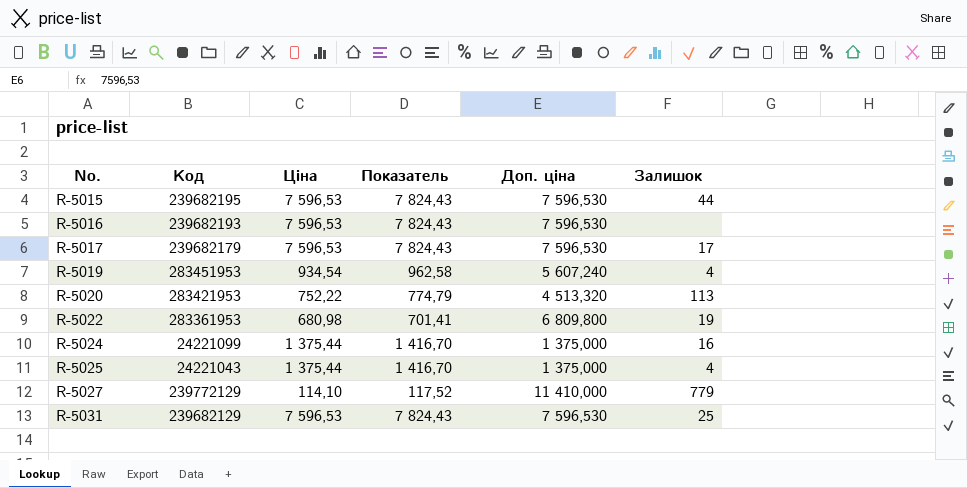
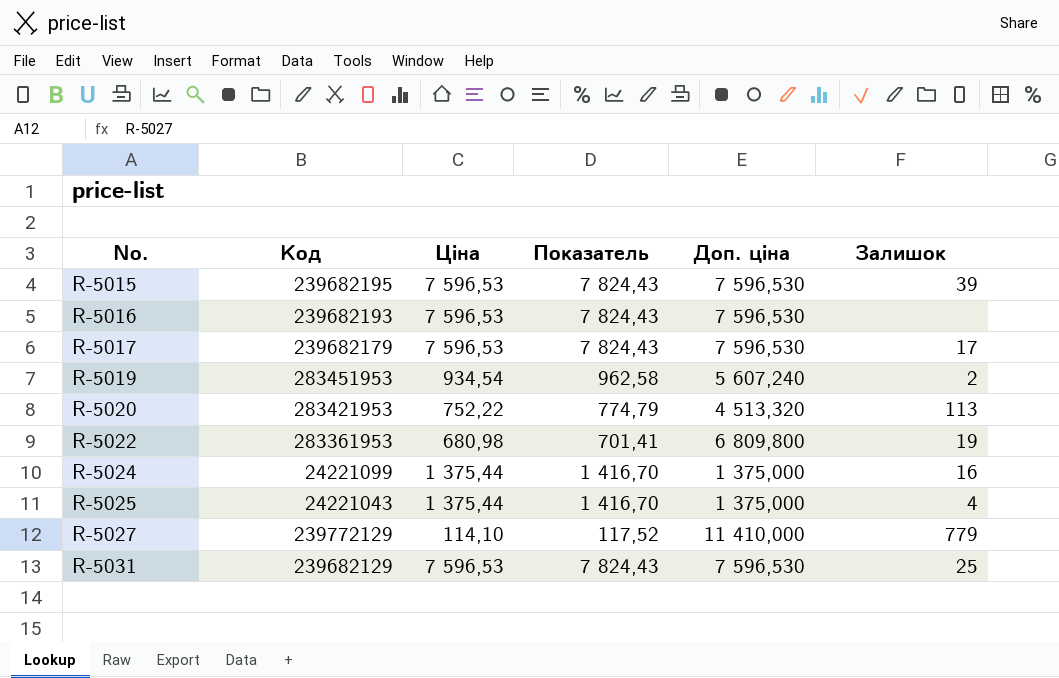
R-5015 | Залишок: 44 -> 39
R-5019 | Залишок: 4 -> 2

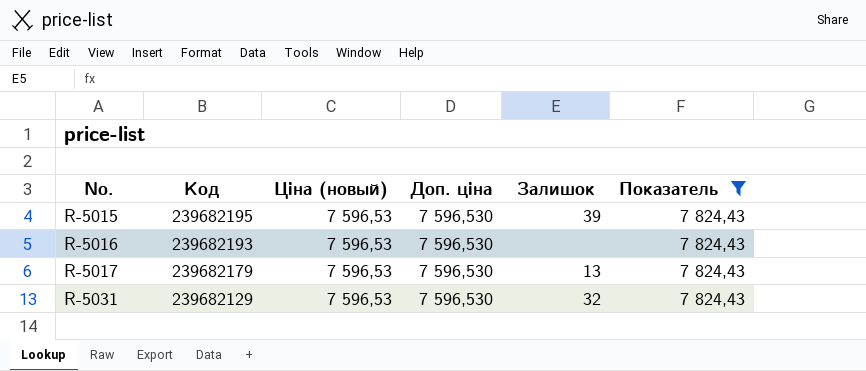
filter: none -> Показатель = 7 824,43
column name: Ціна -> Ціна (новый)
column Показатель | position: 4 -> 6
R-5017 | Залишок: 17 -> 13
R-5031 | Залишок: 25 -> 32

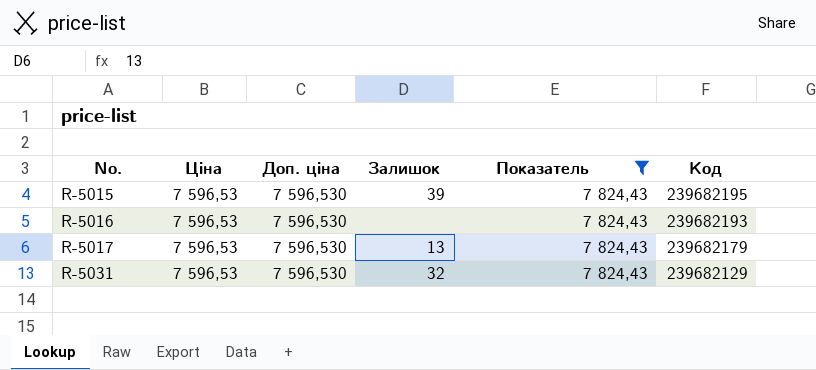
column name: Ціна (новый) -> Ціна
column Код | position: 2 -> 6

